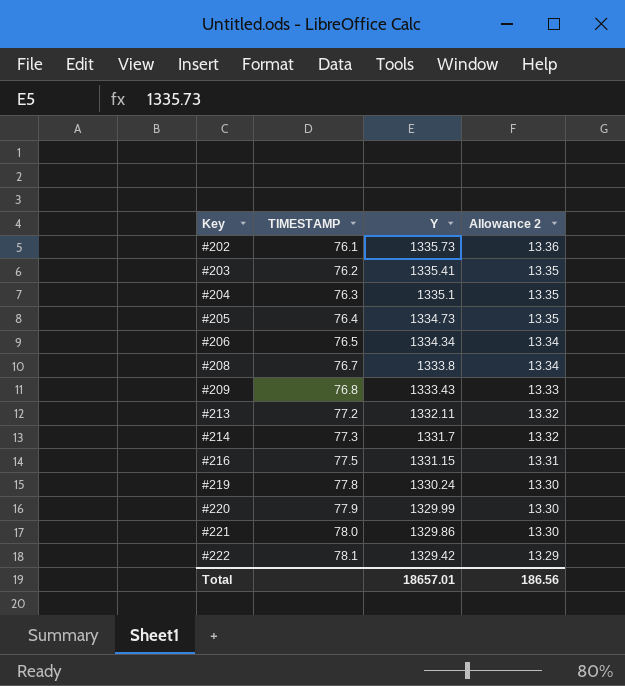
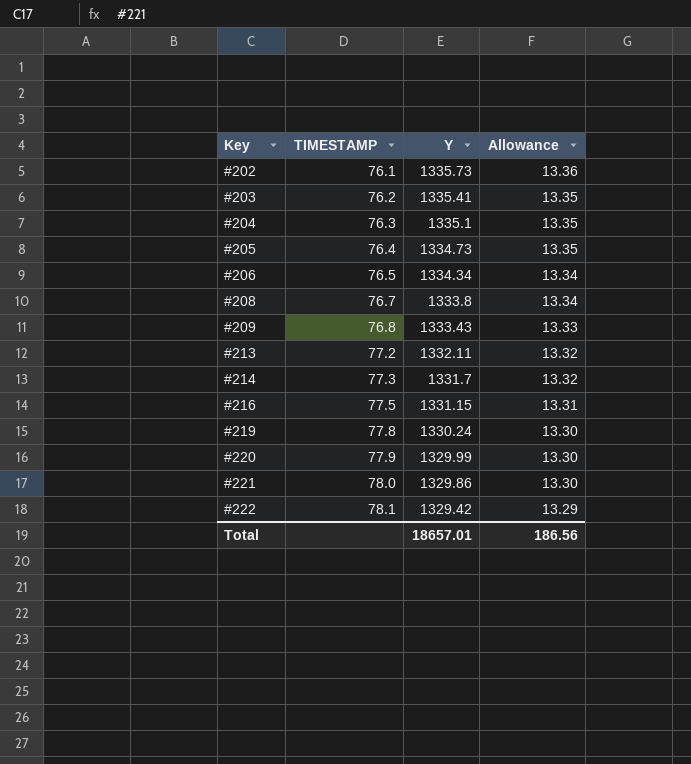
column name: Allowance 2 -> Allowance

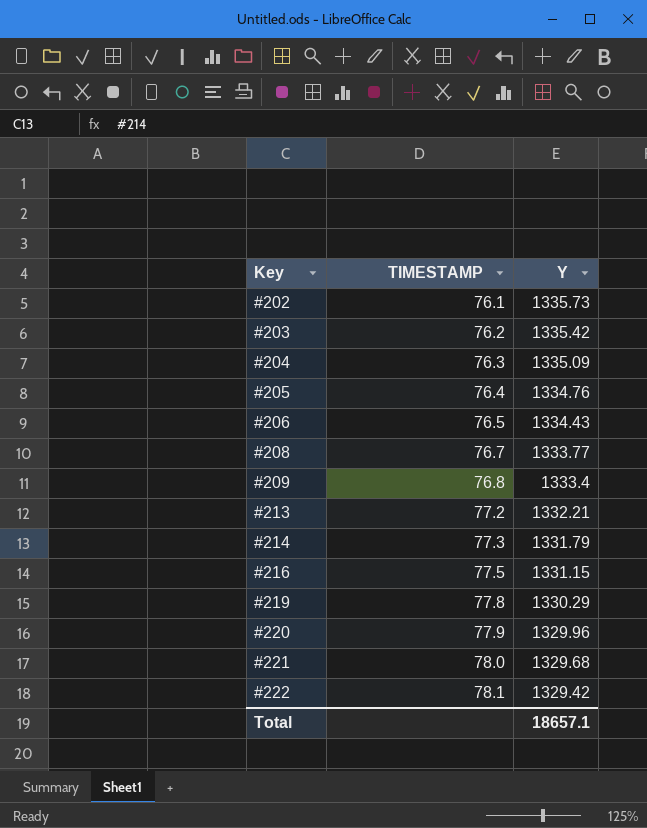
column Allowance | formula: [Y] * 0.01 -> none
#203 | Y: 1335.41 -> 1335.42
#204 | Y: 1335.1 -> 1335.09
#205 | Y: 1334.73 -> 1334.76
#206 | Y: 1334.34 -> 1334.43
#208 | Y: 1333.8 -> 1333.77
#209 | Y: 1333.43 -> 1333.4
#213 | Y: 1332.11 -> 1332.21
#214 | Y: 1331.7 -> 1331.79
#219 | Y: 1330.24 -> 1330.29
#220 | Y: 1329.99 -> 1329.96
#221 | Y: 1329.86 -> 1329.68
Total | Y: 18657.01 -> 18657.1

